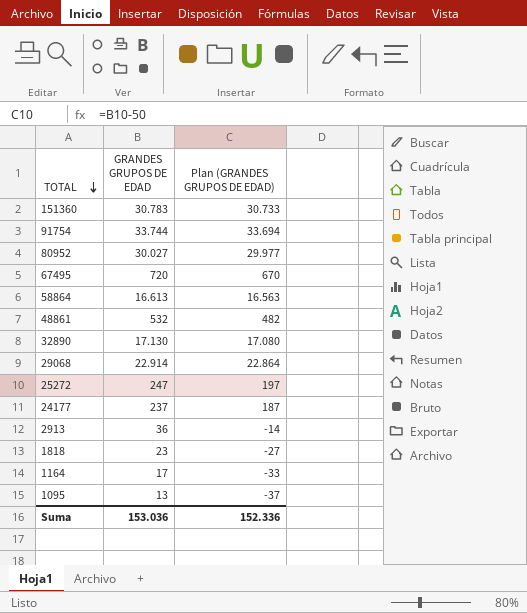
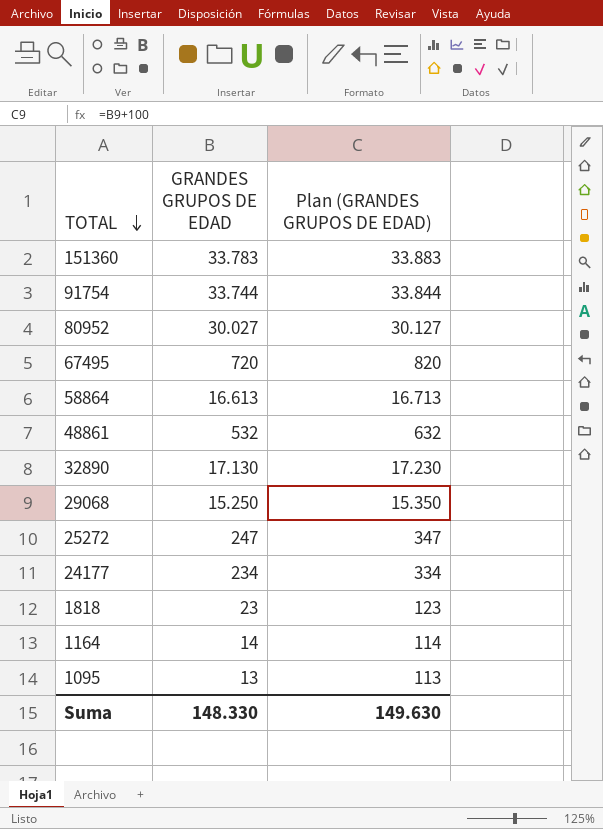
column Plan (GRANDES GRUPOS DE EDAD) | formula: [GRANDES GRUPOS DE EDAD] - 50 -> [GRANDES GRUPOS DE EDAD] + 100
row 2913: 36 | -14 -> none
151360 | GRANDES GRUPOS DE EDAD: 30.783 -> 33.783
29068 | GRANDES GRUPOS DE EDAD: 22.914 -> 15.250
24177 | GRANDES GRUPOS DE EDAD: 237 -> 234
1164 | GRANDES GRUPOS DE EDAD: 17 -> 14
Suma | GRANDES GRUPOS DE EDAD: 153.036 -> 148.330
Suma | Plan (GRANDES GRUPOS DE EDAD): 152.336 -> 149.630

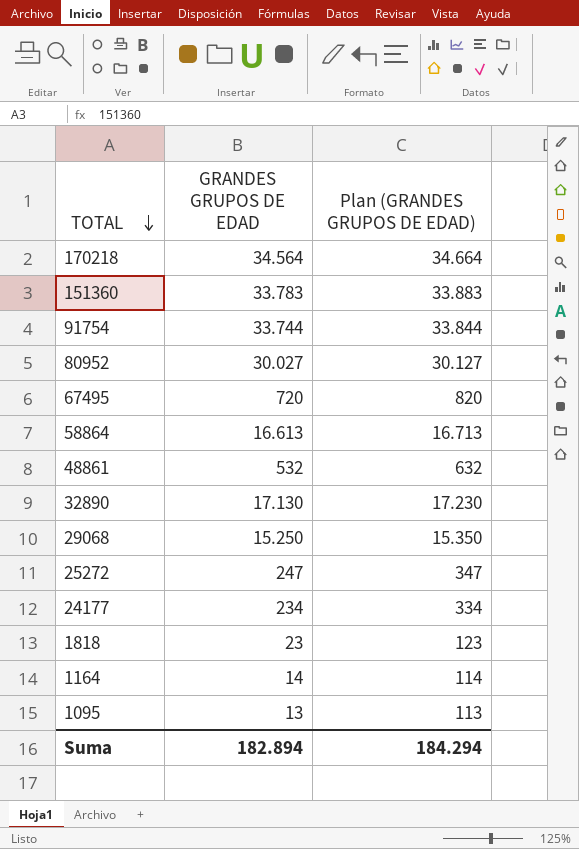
row 170218: none -> 34.564 | 34.664
Suma | GRANDES GRUPOS DE EDAD: 148.330 -> 182.894
Suma | Plan (GRANDES GRUPOS DE EDAD): 149.630 -> 184.294

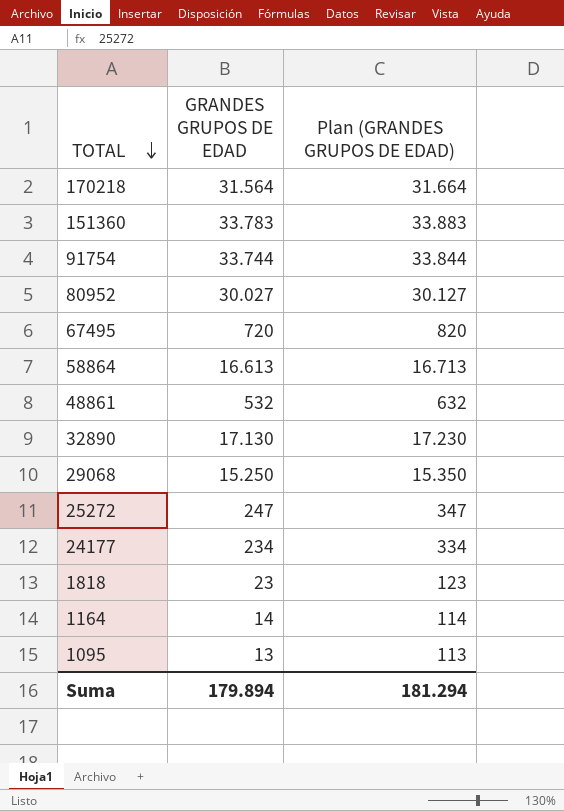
170218 | GRANDES GRUPOS DE EDAD: 34.564 -> 31.564
170218 | Plan (GRANDES GRUPOS DE EDAD): 34.664 -> 31.664
Suma | GRANDES GRUPOS DE EDAD: 182.894 -> 179.894
Suma | Plan (GRANDES GRUPOS DE EDAD): 184.294 -> 181.294

